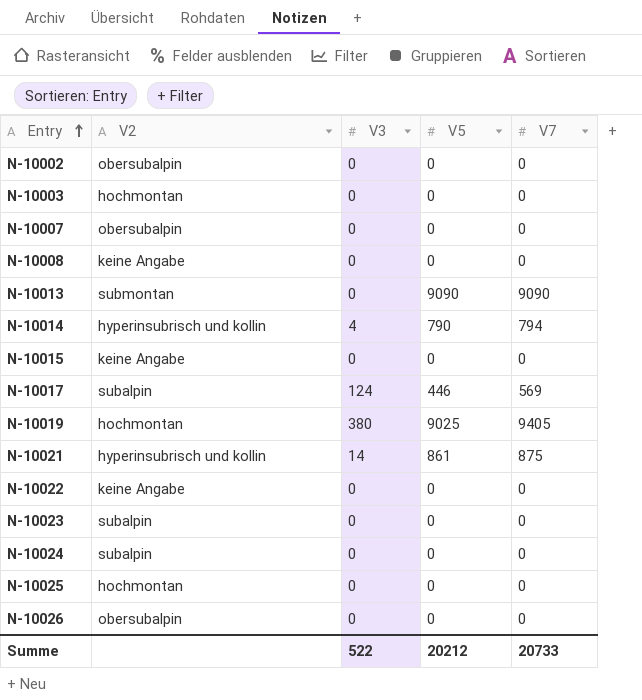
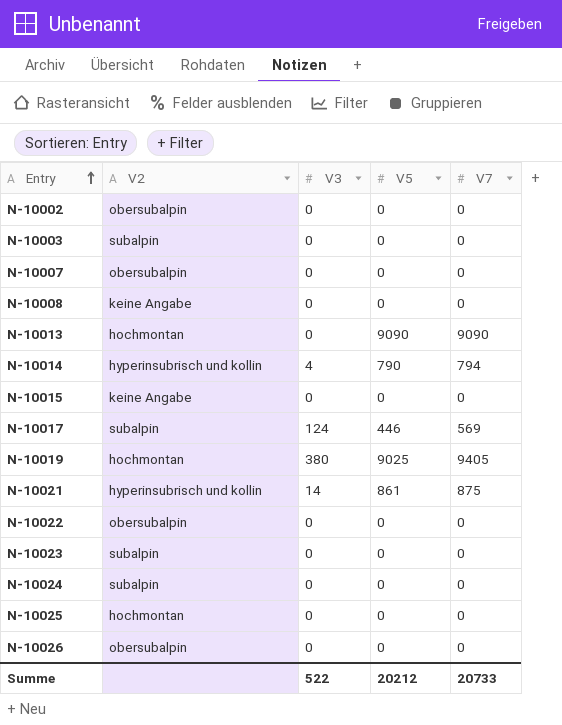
N-10003 | V2: hochmontan -> subalpin
N-10013 | V2: submontan -> hochmontan
N-10022 | V2: keine Angabe -> obersubalpin

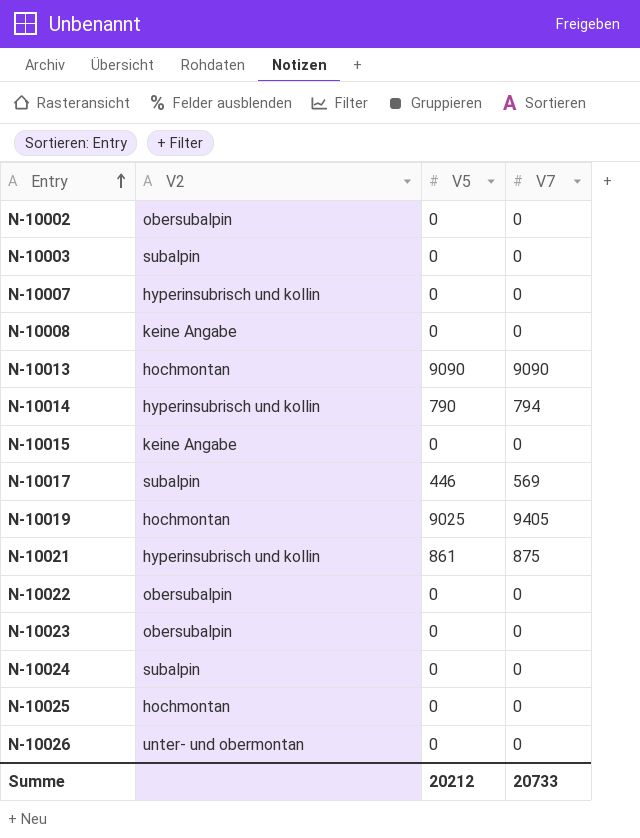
column V3 | position: 3 -> none
N-10007 | V2: obersubalpin -> hyperinsubrisch und kollin
N-10023 | V2: subalpin -> obersubalpin
N-10026 | V2: obersubalpin -> unter- und obermontan

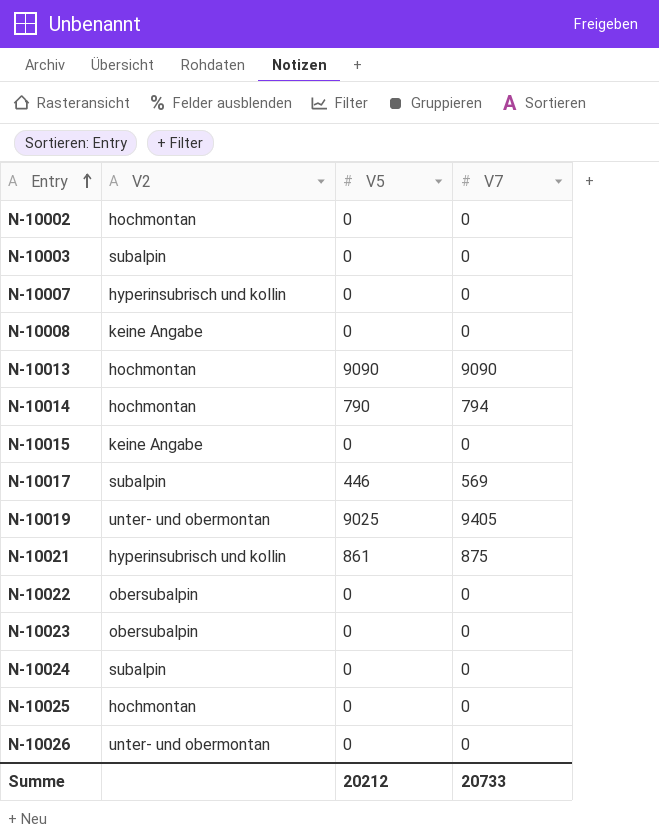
N-10002 | V2: obersubalpin -> hochmontan
N-10014 | V2: hyperinsubrisch und kollin -> hochmontan
N-10019 | V2: hochmontan -> unter- und obermontan

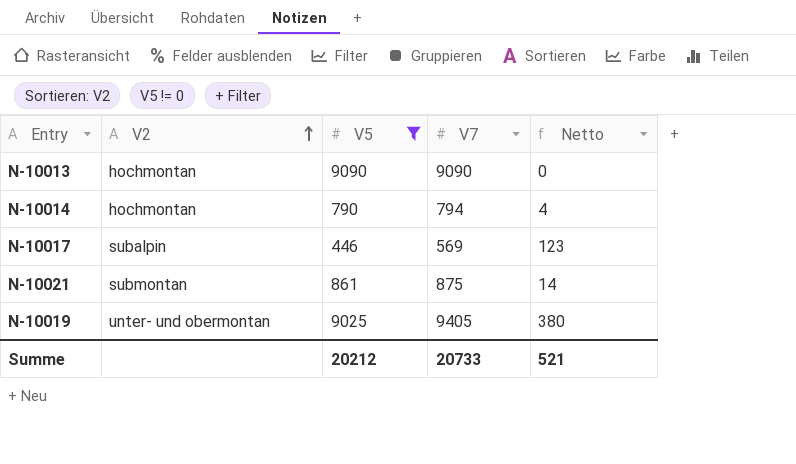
filter: none -> V5 != 0
row order: Entry ascending -> V2 ascending
column Netto | formula: none -> [V7] - [V5]
N-10021 | V2: hyperinsubrisch und kollin -> submontan

